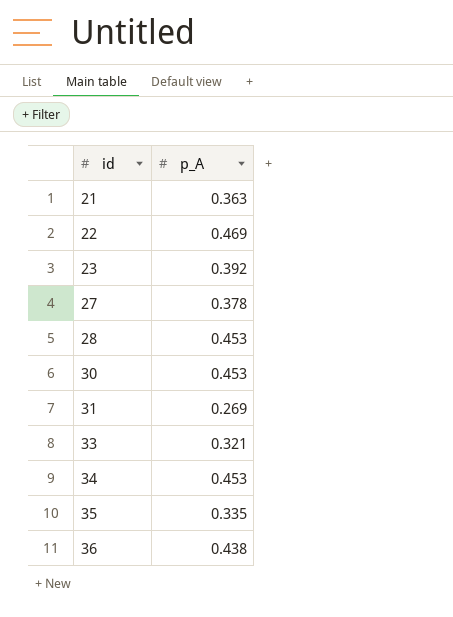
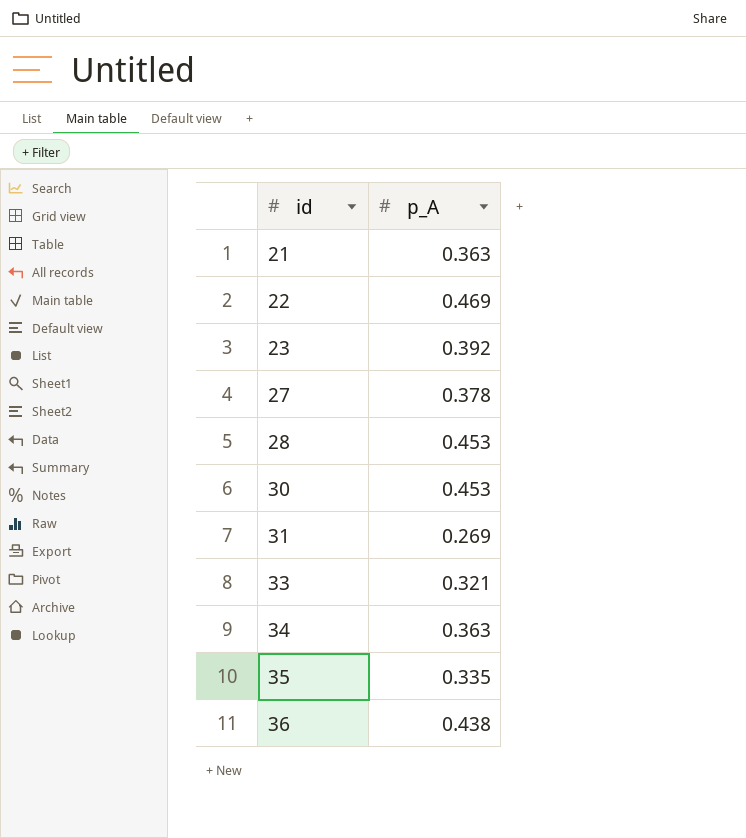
34 | p_A: 0.453 -> 0.363

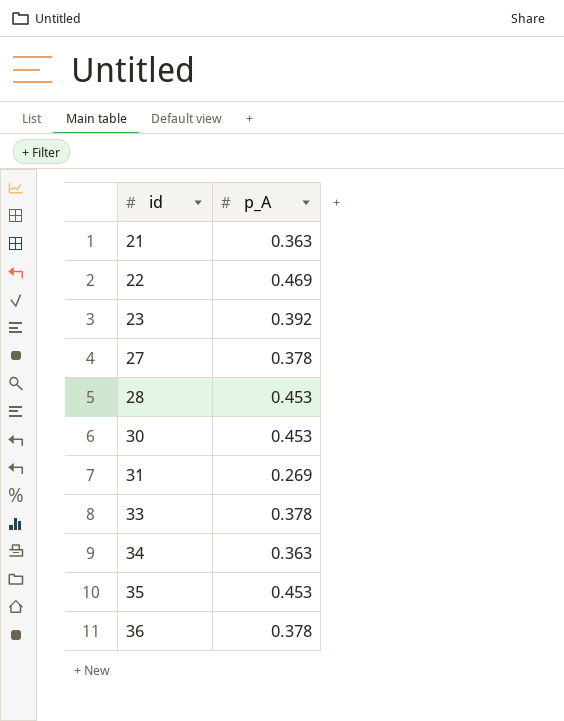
33 | p_A: 0.321 -> 0.378
35 | p_A: 0.335 -> 0.453
36 | p_A: 0.438 -> 0.378

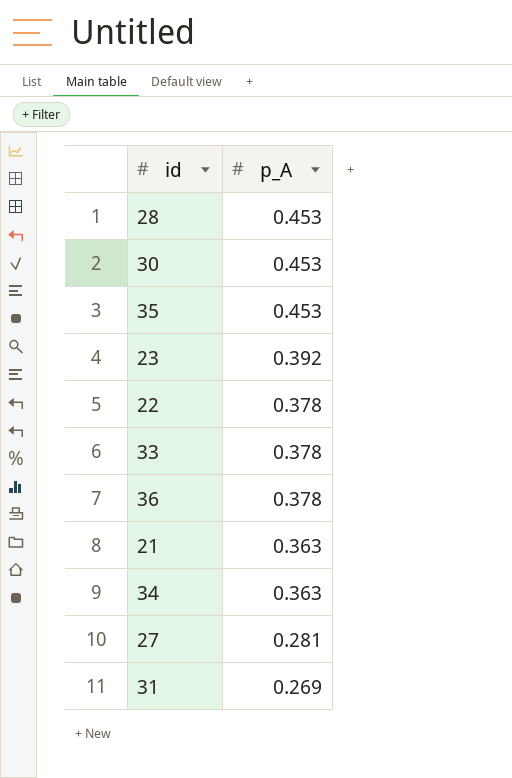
row order: id ascending -> p_A descending
22 | p_A: 0.469 -> 0.378
27 | p_A: 0.378 -> 0.281

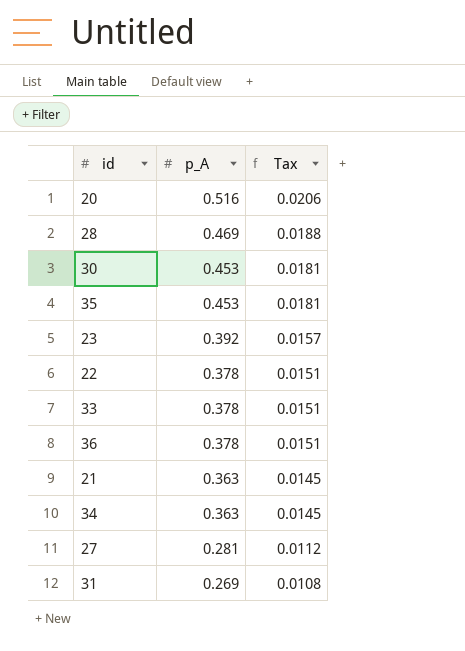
column Tax | formula: none -> [p_A] * 0.04
row 20: none -> 0.516 | 0.0206
28 | p_A: 0.453 -> 0.469

